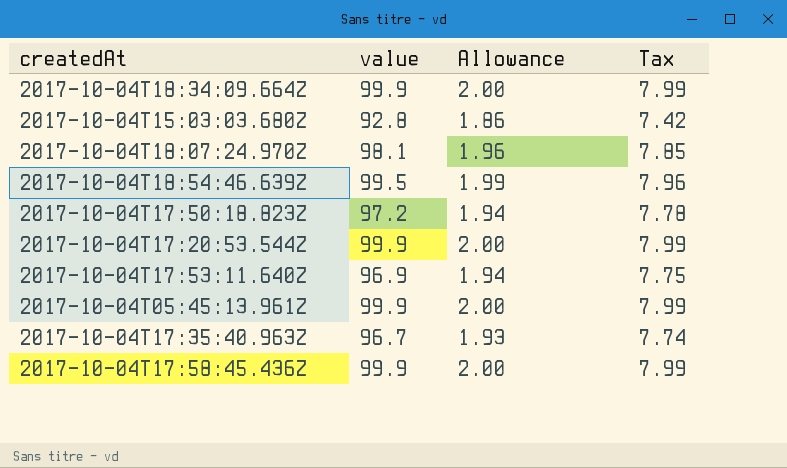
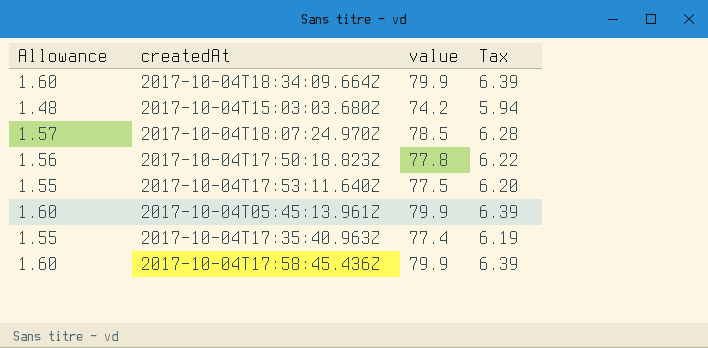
column Allowance | position: 3 -> 1
row 2017-10-04T18:54:46.639Z: 99.5 | 1.99 | 7.96 -> none
row 2017-10-04T17:20:53.544Z: 99.9 | 2.00 | 7.99 -> none
2017-10-04T18:34:09.664Z | Allowance: 2.00 -> 1.60
2017-10-04T18:34:09.664Z | value: 99.9 -> 79.9
2017-10-04T18:34:09.664Z | Tax: 7.99 -> 6.39
2017-10-04T15:03:03.680Z | Allowance: 1.86 -> 1.48
2017-10-04T15:03:03.680Z | value: 92.8 -> 74.2
2017-10-04T15:03:03.680Z | Tax: 7.42 -> 5.94
2017-10-04T18:07:24.970Z | Allowance: 1.96 -> 1.57
2017-10-04T18:07:24.970Z | value: 98.1 -> 78.5
2017-10-04T18:07:24.970Z | Tax: 7.85 -> 6.28
2017-10-04T17:50:18.823Z | Allowance: 1.94 -> 1.56
2017-10-04T17:50:18.823Z | value: 97.2 -> 77.8
2017-10-04T17:50:18.823Z | Tax: 7.78 -> 6.22
2017-10-04T17:53:11.640Z | Allowance: 1.94 -> 1.55
2017-10-04T17:53:11.640Z | value: 96.9 -> 77.5
2017-10-04T17:53:11.640Z | Tax: 7.75 -> 6.20
2017-10-04T05:45:13.961Z | Allowance: 2.00 -> 1.60
2017-10-04T05:45:13.961Z | value: 99.9 -> 79.9
2017-10-04T05:45:13.961Z | Tax: 7.99 -> 6.39
2017-10-04T17:35:40.963Z | Allowance: 1.93 -> 1.55
2017-10-04T17:35:40.963Z | value: 96.7 -> 77.4
2017-10-04T17:35:40.963Z | Tax: 7.74 -> 6.19
2017-10-04T17:58:45.436Z | Allowance: 2.00 -> 1.60
2017-10-04T17:58:45.436Z | value: 99.9 -> 79.9
2017-10-04T17:58:45.436Z | Tax: 7.99 -> 6.39

